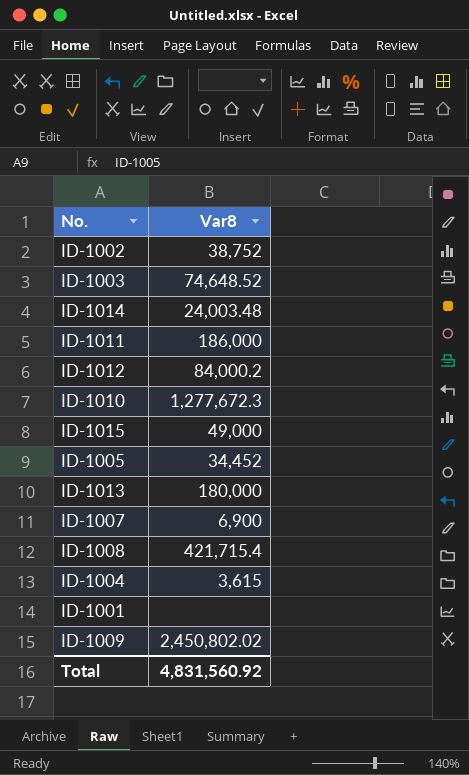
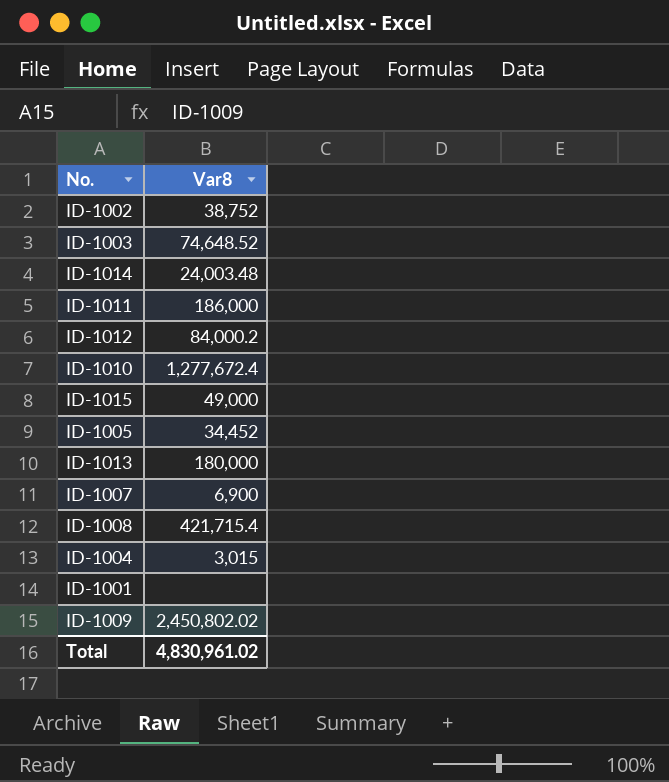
ID-1010 | Var8: 1,277,672.3 -> 1,277,672.4
ID-1004 | Var8: 3,615 -> 3,015
Total | Var8: 4,831,560.92 -> 4,830,961.02

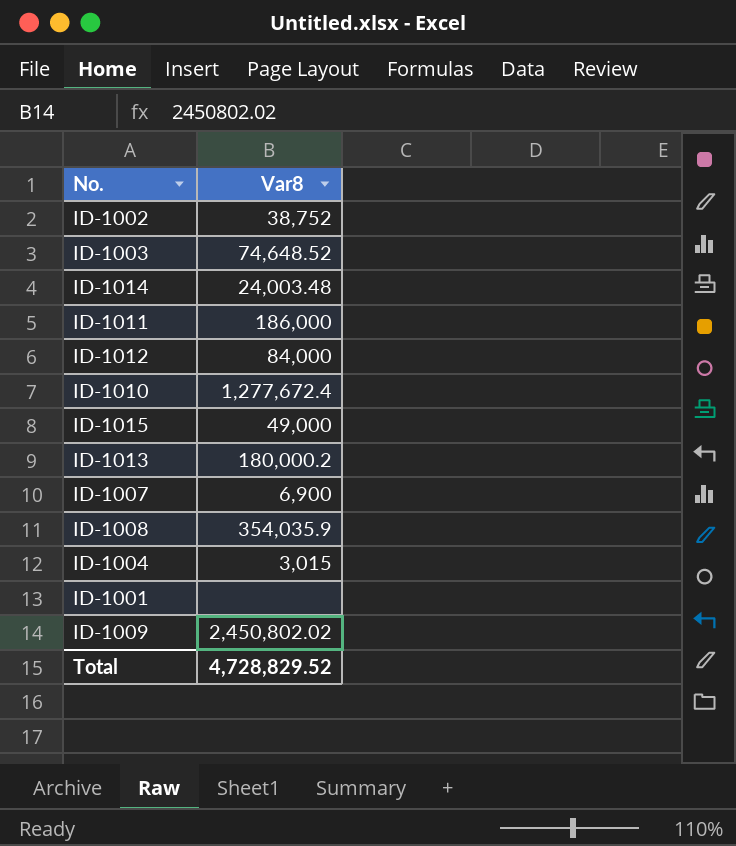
row ID-1005: 34,452 -> none
ID-1012 | Var8: 84,000.2 -> 84,000
ID-1013 | Var8: 180,000 -> 180,000.2
ID-1008 | Var8: 421,715.4 -> 354,035.9
Total | Var8: 4,830,961.02 -> 4,728,829.52

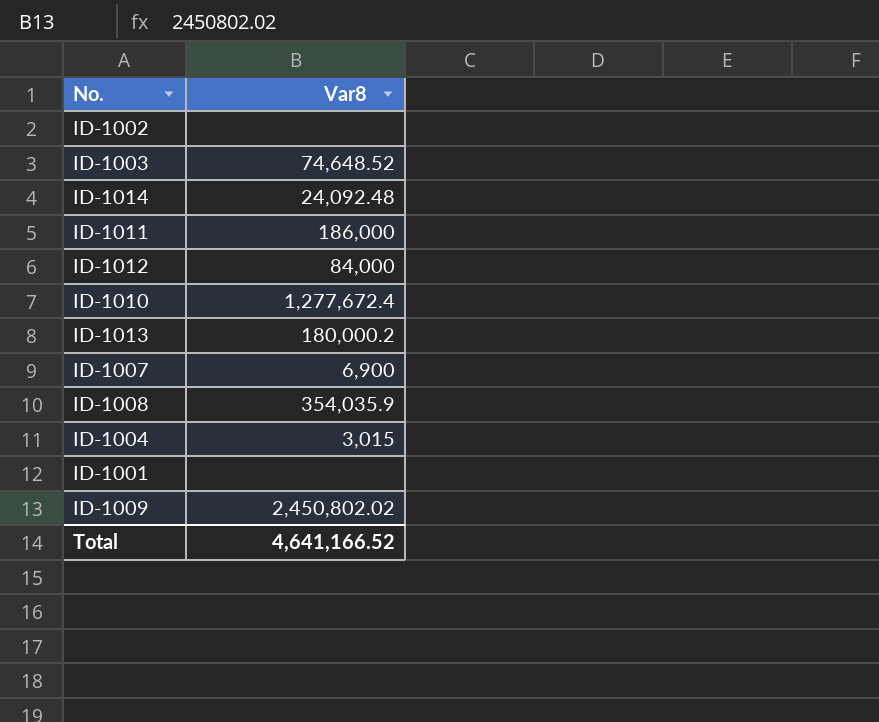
row ID-1015: 49,000 -> none
ID-1002 | Var8: 38,752 -> none
ID-1014 | Var8: 24,003.48 -> 24,092.48
Total | Var8: 4,728,829.52 -> 4,641,166.52

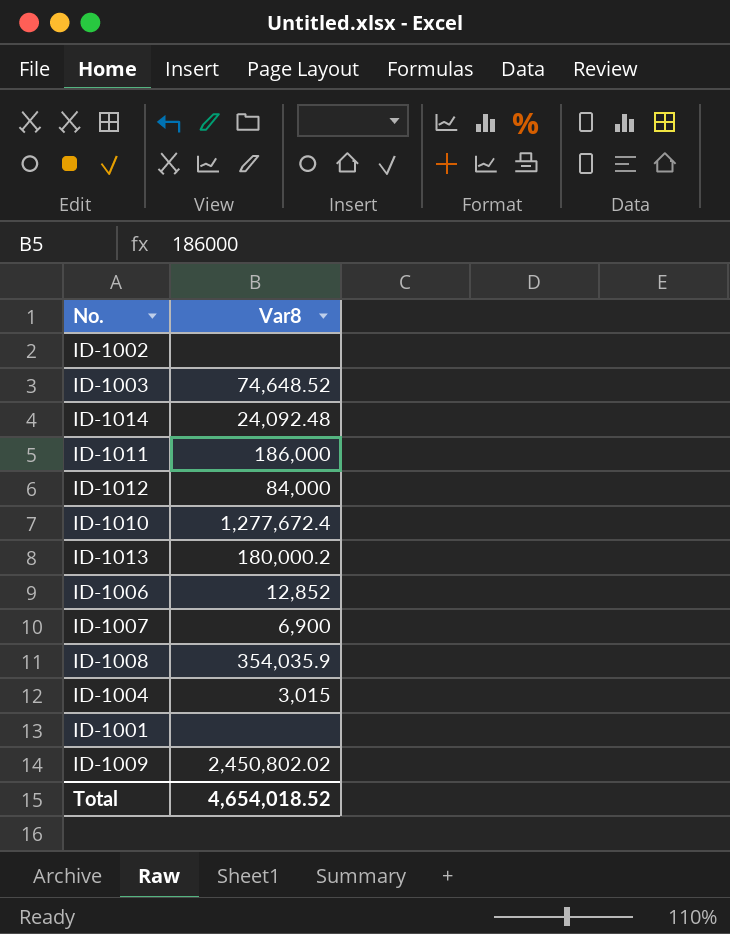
row ID-1006: none -> 12,852
Total | Var8: 4,641,166.52 -> 4,654,018.52

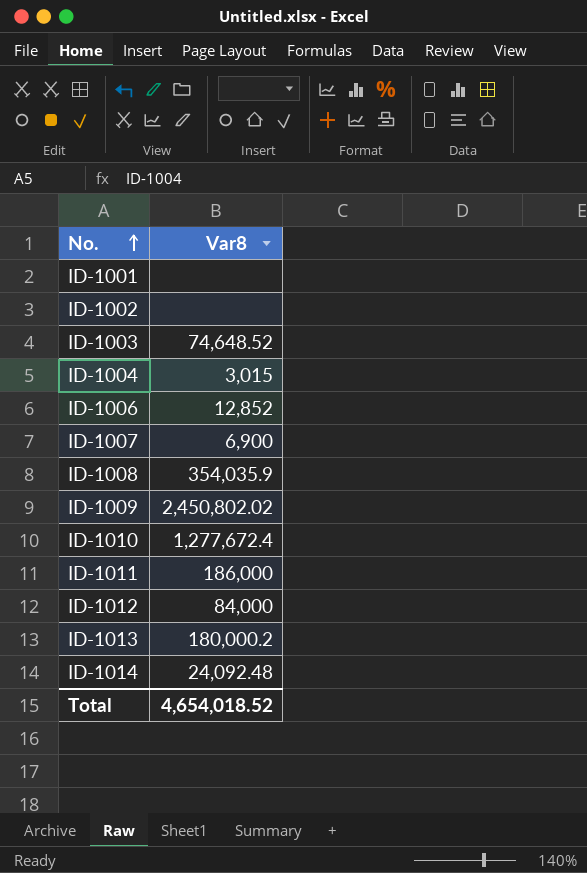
row order: none -> No. ascending

